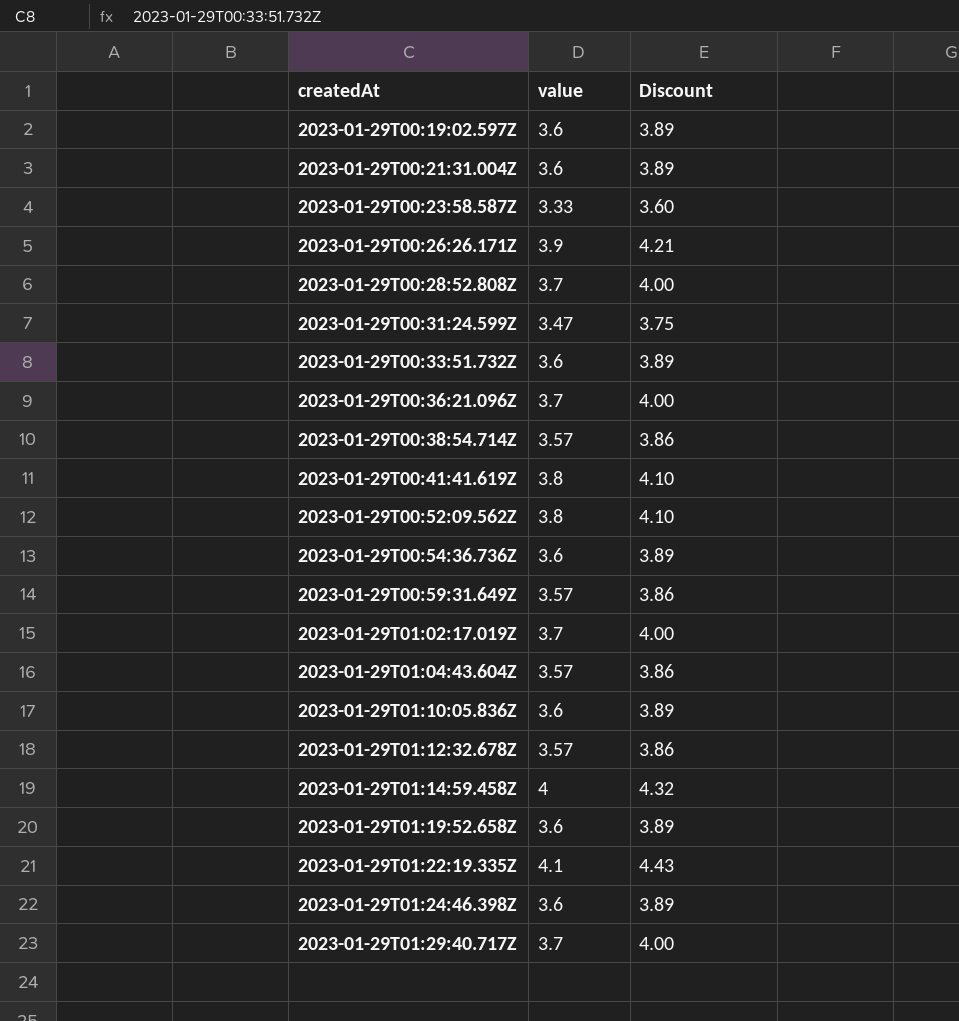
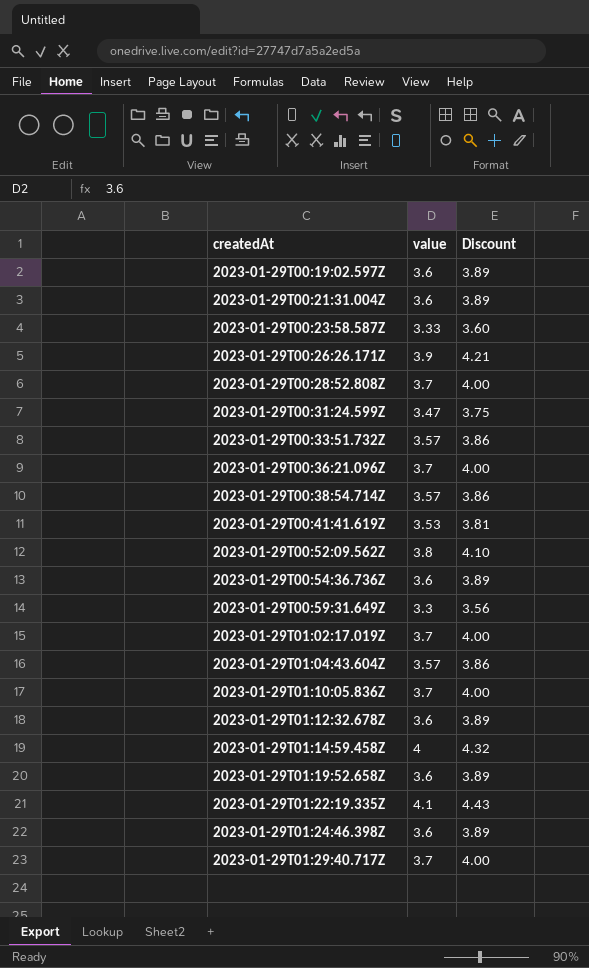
2023-01-29T00:33:51.732Z | value: 3.6 -> 3.57
2023-01-29T00:33:51.732Z | Discount: 3.89 -> 3.86
2023-01-29T00:41:41.619Z | value: 3.8 -> 3.53
2023-01-29T00:41:41.619Z | Discount: 4.10 -> 3.81
2023-01-29T00:59:31.649Z | value: 3.57 -> 3.3
2023-01-29T00:59:31.649Z | Discount: 3.86 -> 3.56
2023-01-29T01:10:05.836Z | value: 3.6 -> 3.7
2023-01-29T01:10:05.836Z | Discount: 3.89 -> 4.00
2023-01-29T01:12:32.678Z | value: 3.57 -> 3.6
2023-01-29T01:12:32.678Z | Discount: 3.86 -> 3.89

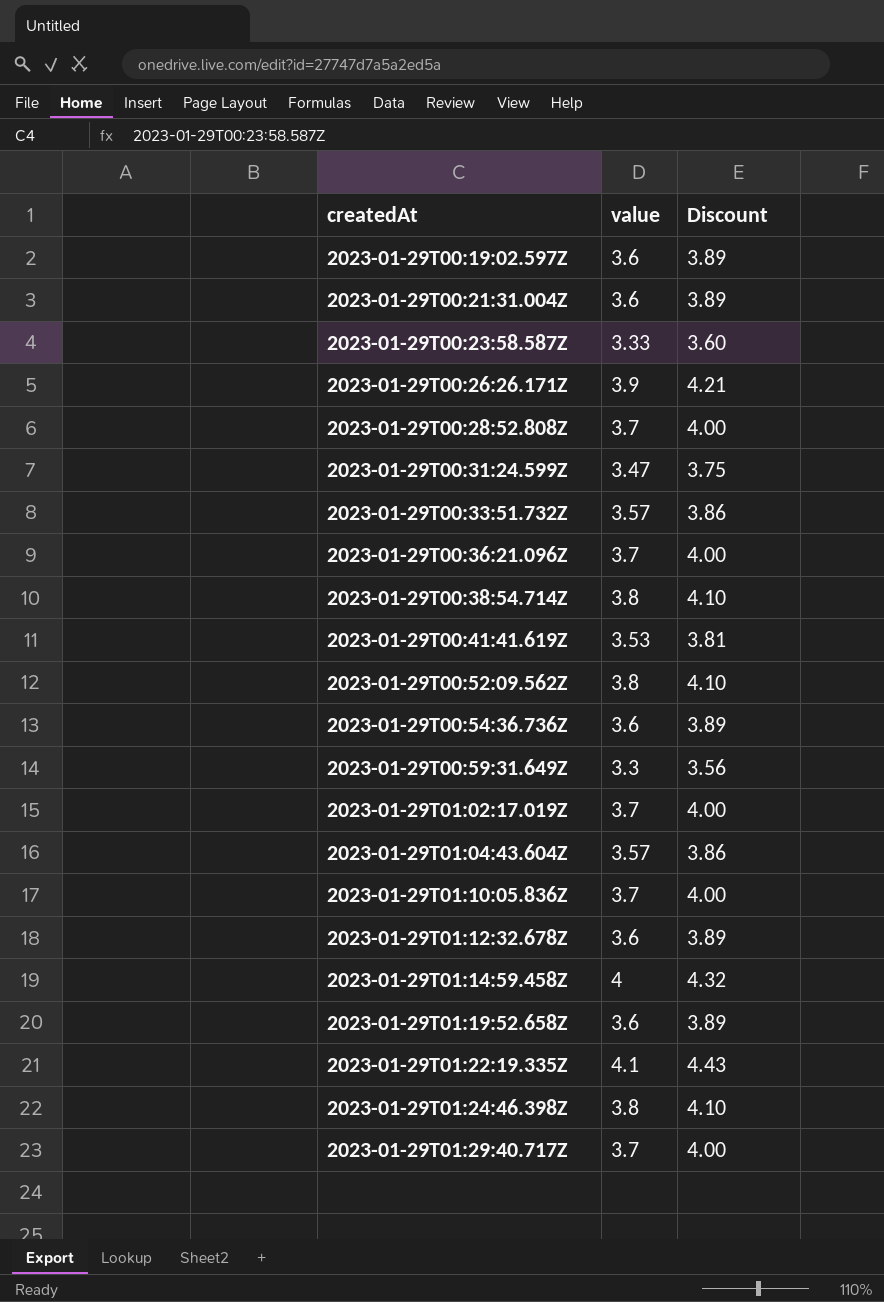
2023-01-29T00:38:54.714Z | value: 3.57 -> 3.8
2023-01-29T00:38:54.714Z | Discount: 3.86 -> 4.10
2023-01-29T01:24:46.398Z | value: 3.6 -> 3.8
2023-01-29T01:24:46.398Z | Discount: 3.89 -> 4.10

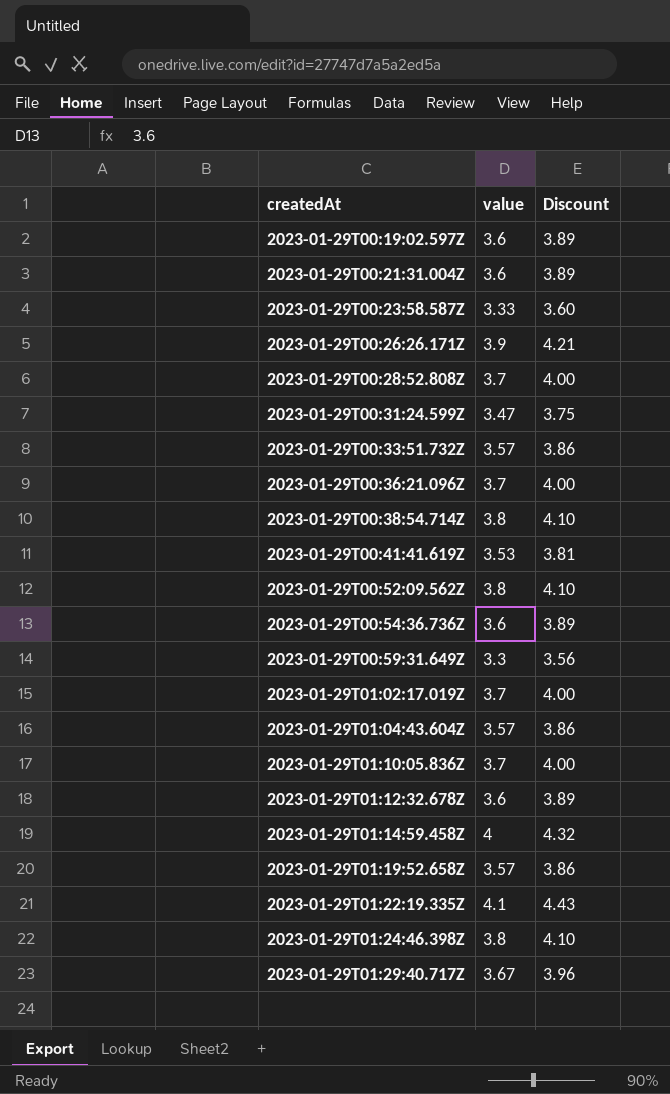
2023-01-29T01:19:52.658Z | value: 3.6 -> 3.57
2023-01-29T01:19:52.658Z | Discount: 3.89 -> 3.86
2023-01-29T01:29:40.717Z | value: 3.7 -> 3.67
2023-01-29T01:29:40.717Z | Discount: 4.00 -> 3.96

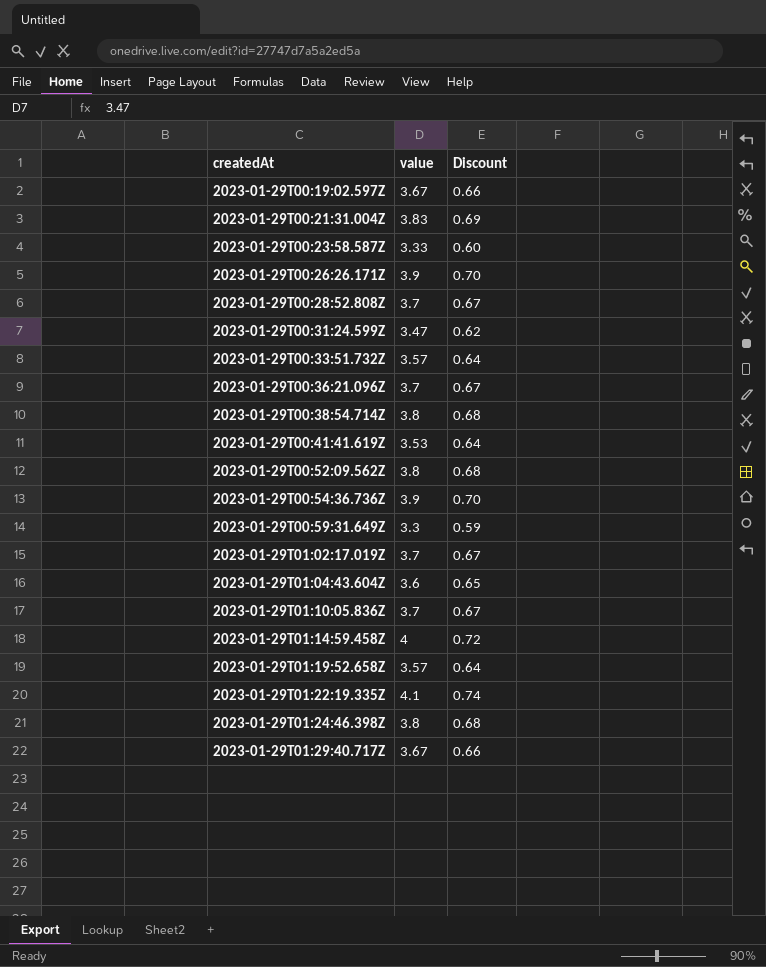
column Discount | formula: [value] * 1.08 -> [value] * 0.18
row 2023-01-29T01:12:32.678Z: 3.6 | 3.89 -> none
2023-01-29T00:19:02.597Z | value: 3.6 -> 3.67
2023-01-29T00:21:31.004Z | value: 3.6 -> 3.83
2023-01-29T00:54:36.736Z | value: 3.6 -> 3.9
2023-01-29T01:04:43.604Z | value: 3.57 -> 3.6

